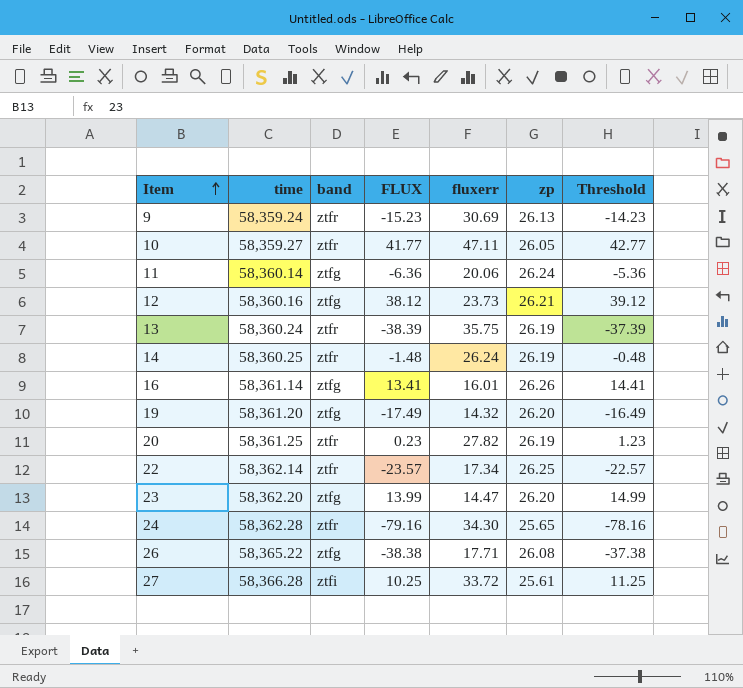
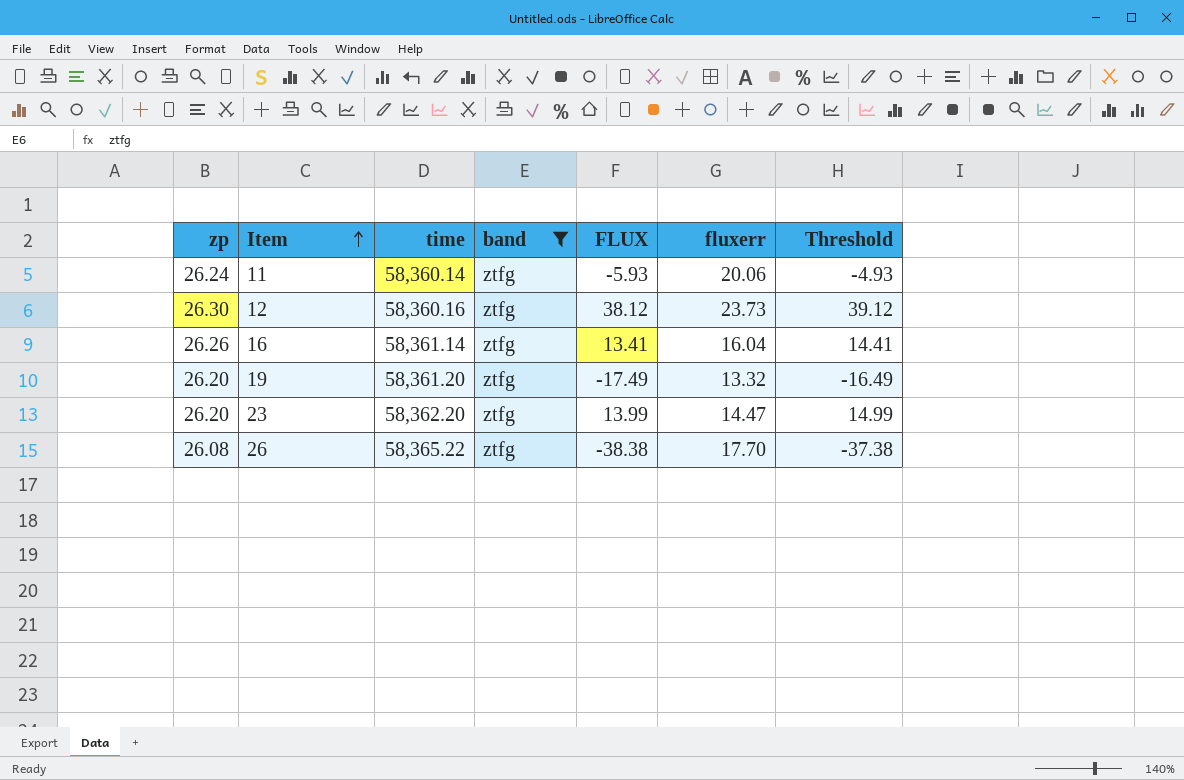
filter: none -> band = ztfg
column zp | position: 6 -> 1
11 | FLUX: -6.36 -> -5.93
11 | Threshold: -5.36 -> -4.93
12 | zp: 26.21 -> 26.30
16 | fluxerr: 16.01 -> 16.04
19 | fluxerr: 14.32 -> 13.32
26 | fluxerr: 17.71 -> 17.70

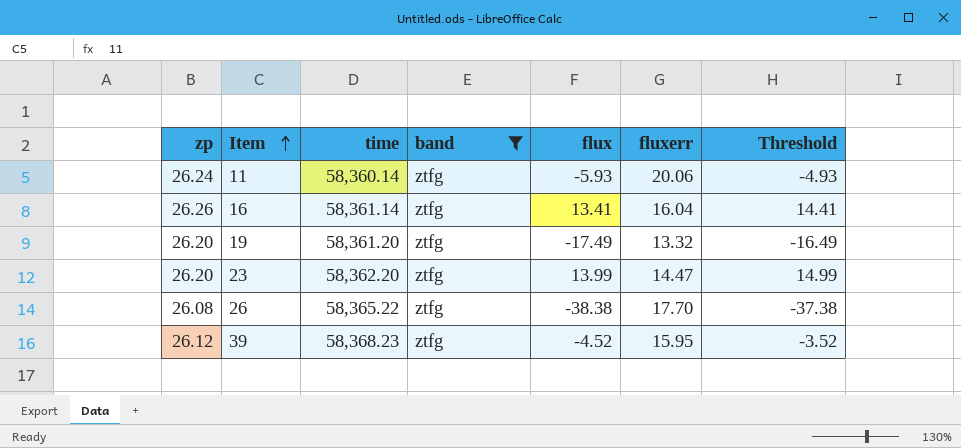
column name: FLUX -> flux
row 12: 26.30 | 58,360.16 | ztfg | 38.12 | 23.73 | 39.12 -> none
row 39: none -> 26.12 | 58,368.23 | ztfg | -4.52 | 15.95 | -3.52

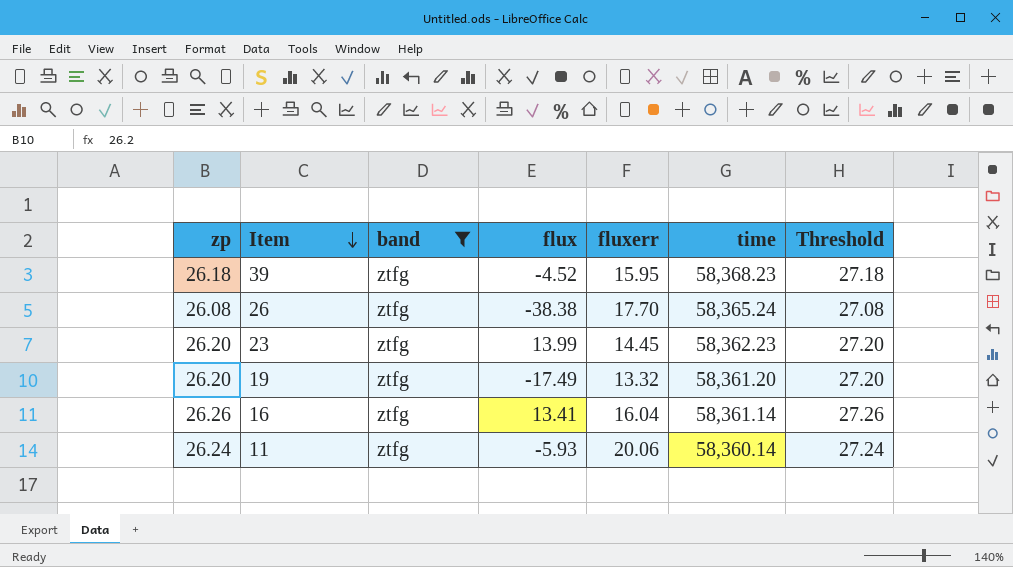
row order: Item ascending -> Item descending
column time | position: 3 -> 6
column Threshold | formula: [flux] + 1 -> [zp] + 1
39 | zp: 26.12 -> 26.18
26 | time: 58,365.22 -> 58,365.24
23 | fluxerr: 14.47 -> 14.45
23 | time: 58,362.20 -> 58,362.23

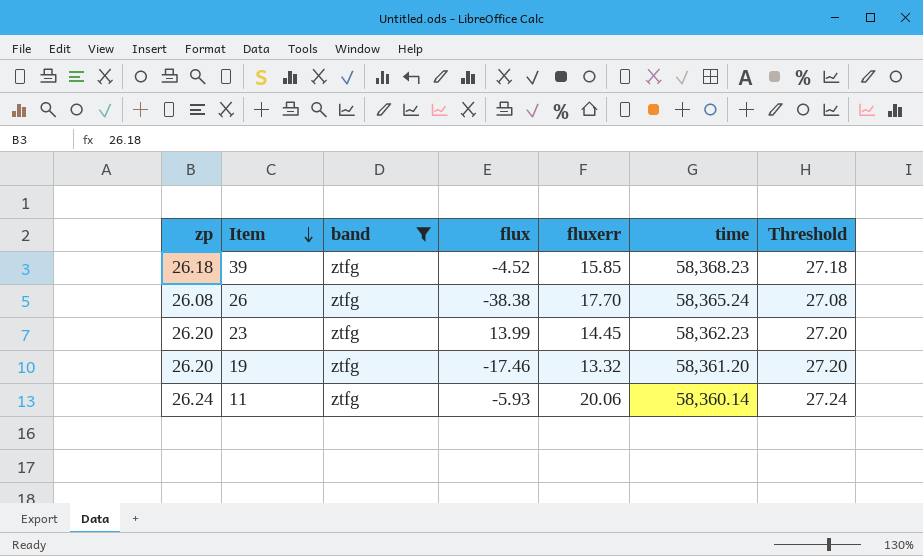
row 16: 26.26 | ztfg | 13.41 | 16.04 | 58,361.14 | 27.26 -> none
39 | fluxerr: 15.95 -> 15.85
19 | flux: -17.49 -> -17.46

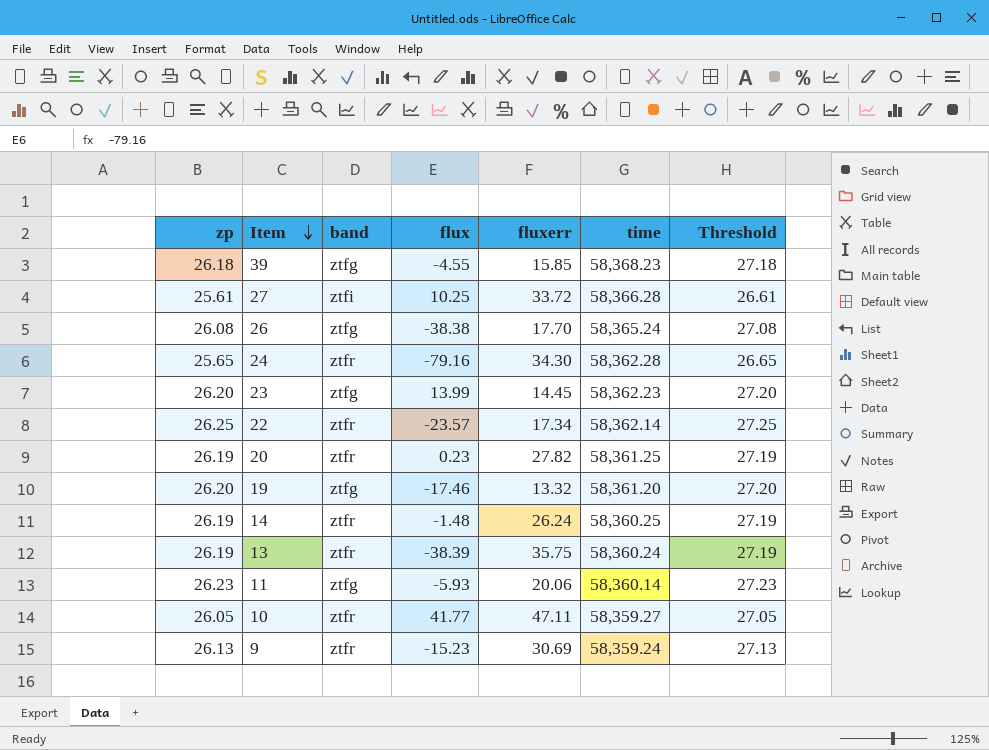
filter: band = ztfg -> none
39 | flux: -4.52 -> -4.55
11 | zp: 26.24 -> 26.23
11 | Threshold: 27.24 -> 27.23

